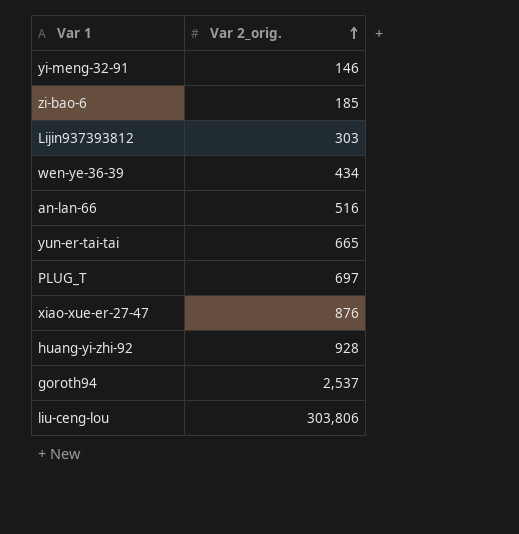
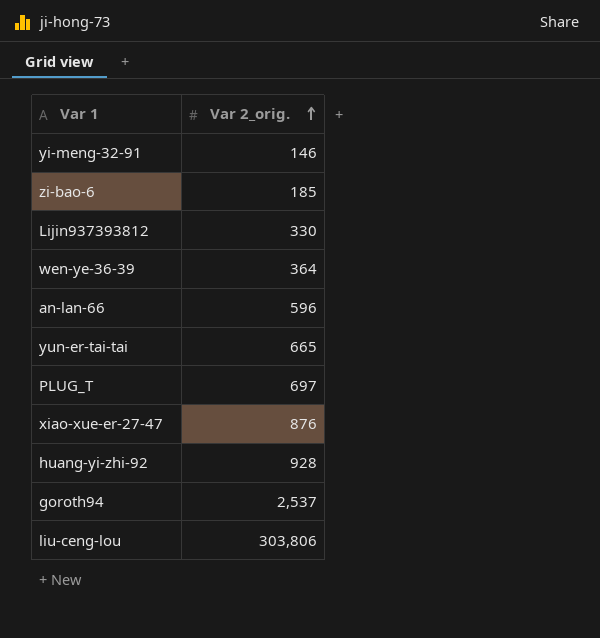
Lijin937393812 | Var 2_orig.: 303 -> 330
wen-ye-36-39 | Var 2_orig.: 434 -> 364
an-lan-66 | Var 2_orig.: 516 -> 596

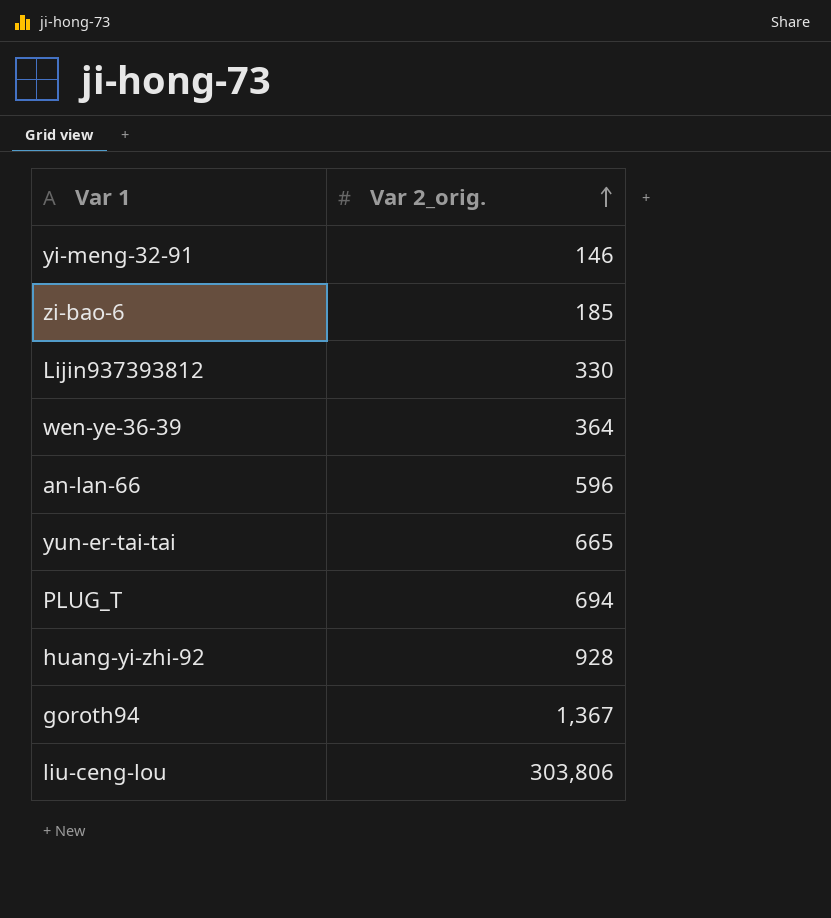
row xiao-xue-er-27-47: 876 -> none
PLUG_T | Var 2_orig.: 697 -> 694
goroth94 | Var 2_orig.: 2,537 -> 1,367

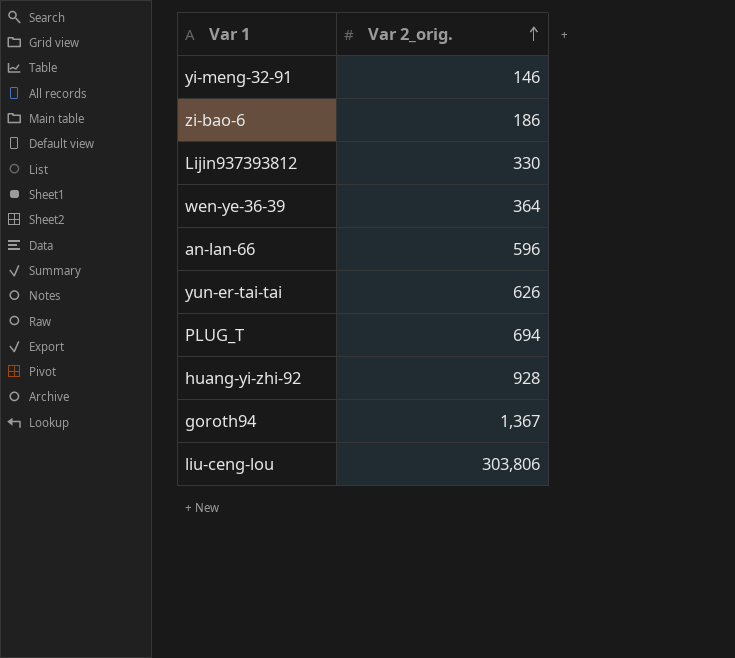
zi-bao-6 | Var 2_orig.: 185 -> 186
yun-er-tai-tai | Var 2_orig.: 665 -> 626

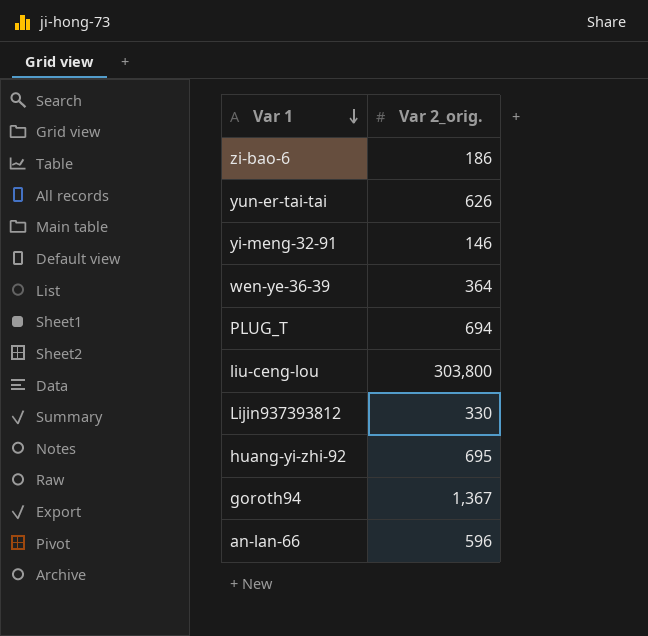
row order: Var 2_orig. ascending -> Var 1 descending
liu-ceng-lou | Var 2_orig.: 303,806 -> 303,800
huang-yi-zhi-92 | Var 2_orig.: 928 -> 695

